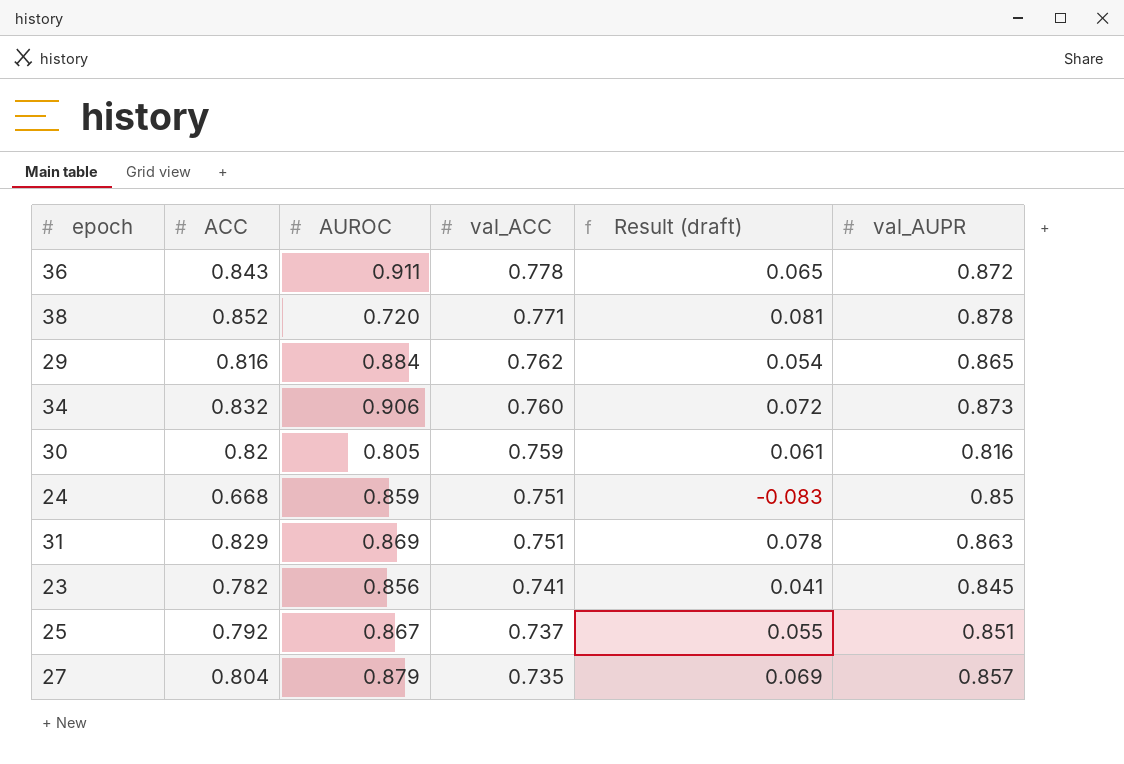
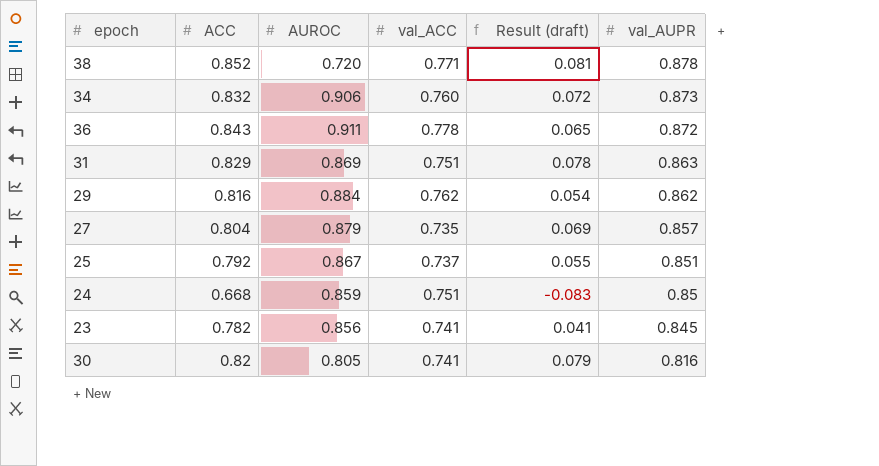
row order: val_ACC descending -> val_AUPR descending
29 | val_AUPR: 0.865 -> 0.862
30 | val_ACC: 0.759 -> 0.741
30 | Result (draft): 0.061 -> 0.079

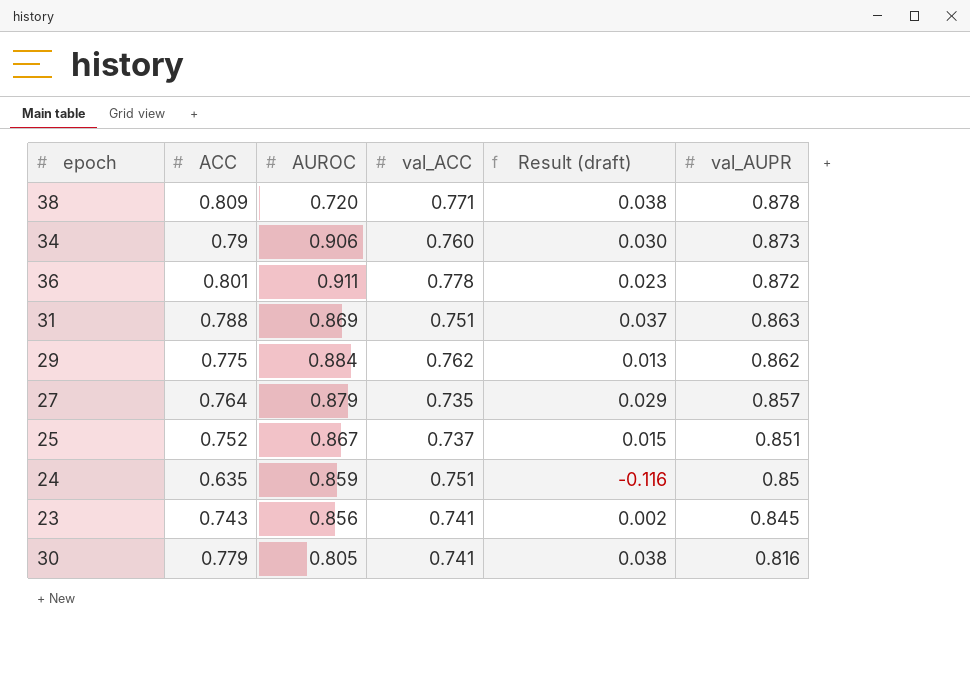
38 | ACC: 0.852 -> 0.809
38 | Result (draft): 0.081 -> 0.038
34 | ACC: 0.832 -> 0.79
34 | Result (draft): 0.072 -> 0.030
36 | ACC: 0.843 -> 0.801
36 | Result (draft): 0.065 -> 0.023
31 | ACC: 0.829 -> 0.788
31 | Result (draft): 0.078 -> 0.037
29 | ACC: 0.816 -> 0.775
29 | Result (draft): 0.054 -> 0.013
27 | ACC: 0.804 -> 0.764
27 | Result (draft): 0.069 -> 0.029
25 | ACC: 0.792 -> 0.752
25 | Result (draft): 0.055 -> 0.015
24 | ACC: 0.668 -> 0.635
24 | Result (draft): -0.083 -> -0.116
23 | ACC: 0.782 -> 0.743
23 | Result (draft): 0.041 -> 0.002
30 | ACC: 0.82 -> 0.779
30 | Result (draft): 0.079 -> 0.038

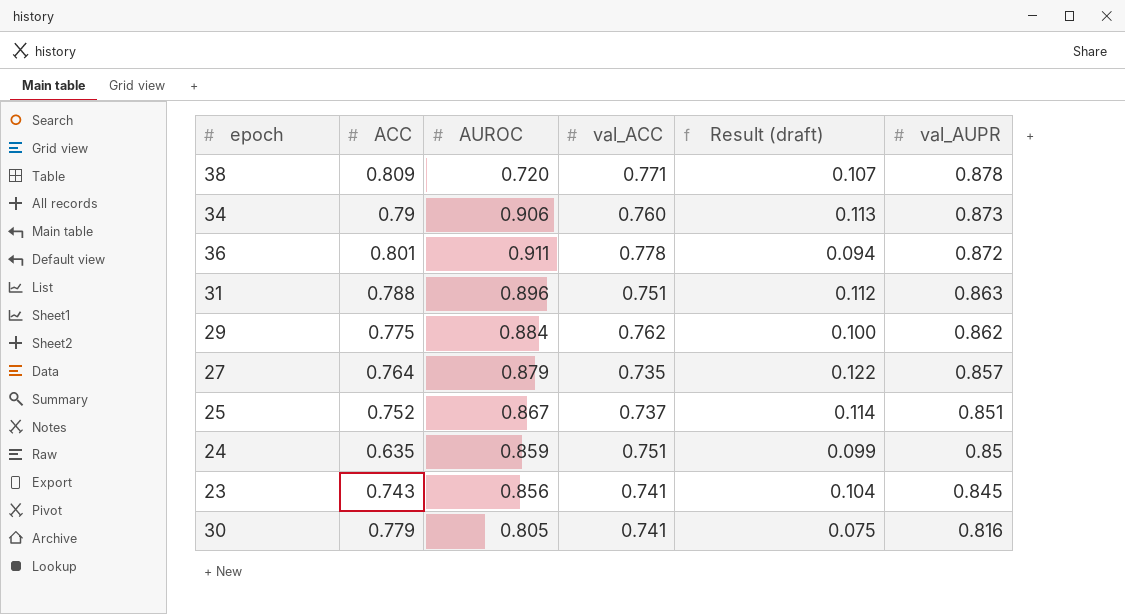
column Result (draft) | formula: [ACC] - [val_ACC] -> [val_AUPR] - [val_ACC]
31 | AUROC: 0.869 -> 0.896

